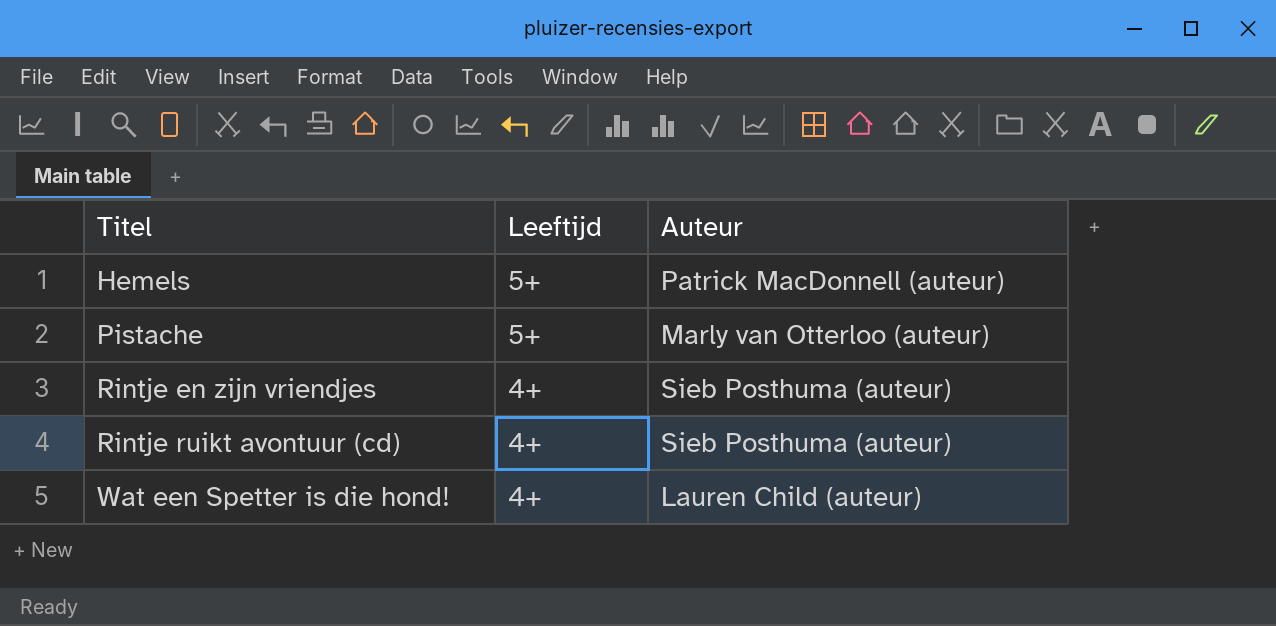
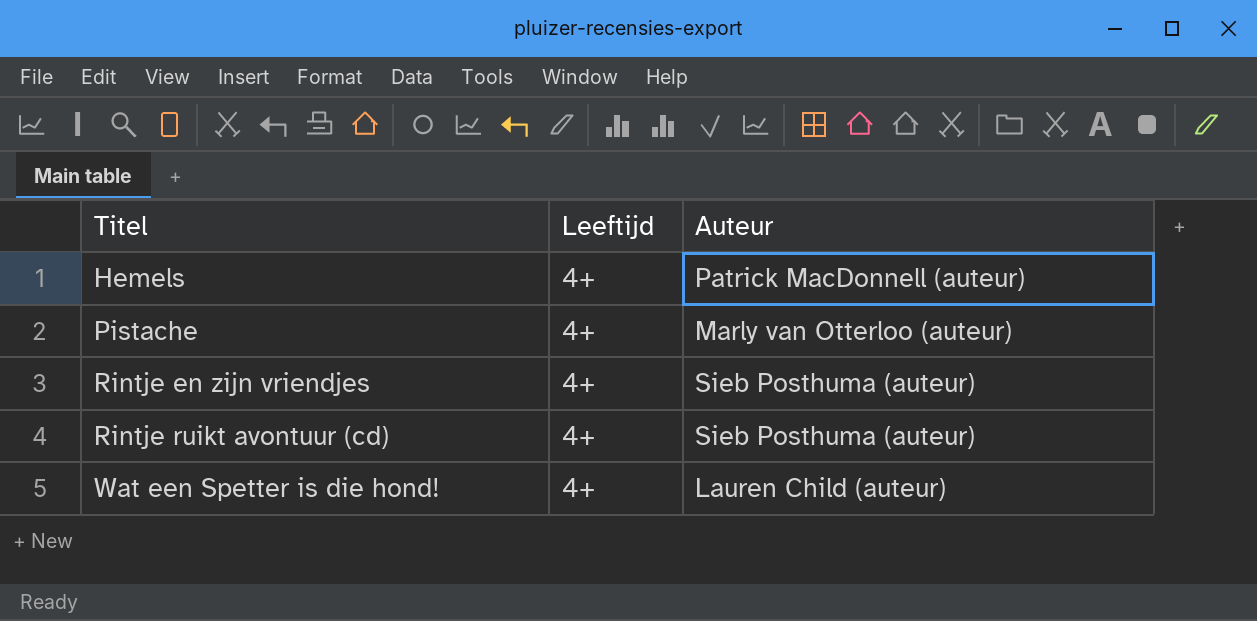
Hemels | Leeftijd: 5+ -> 4+
Pistache | Leeftijd: 5+ -> 4+

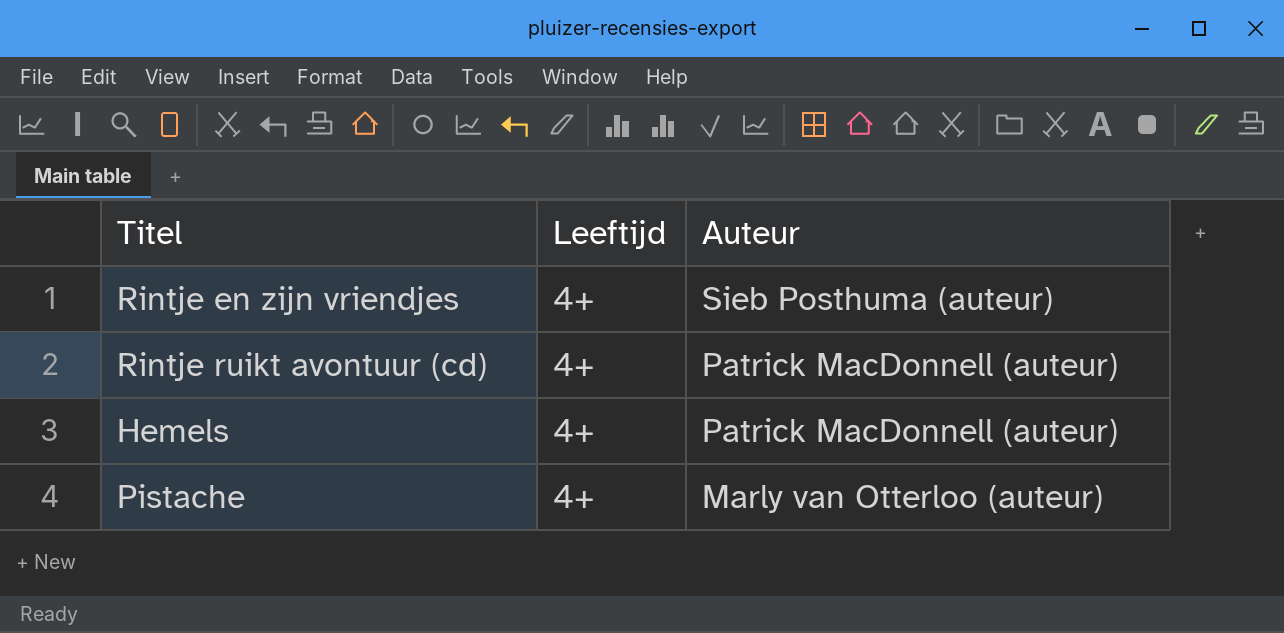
row order: Titel ascending -> Auteur descending
row Wat een Spetter is die hond!: 4+ | Lauren Child (auteur) -> none
Rintje ruikt avontuur (cd) | Auteur: Sieb Posthuma (auteur) -> Patrick MacDonnell (auteur)

